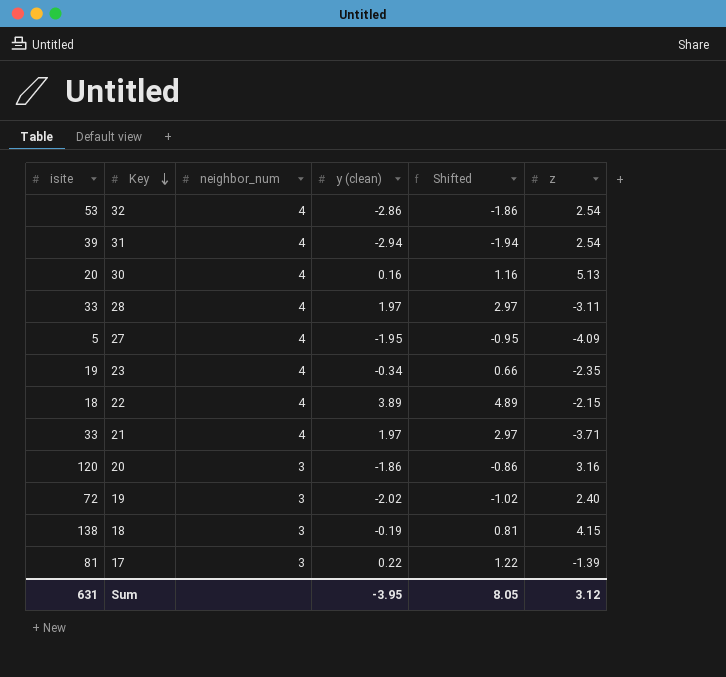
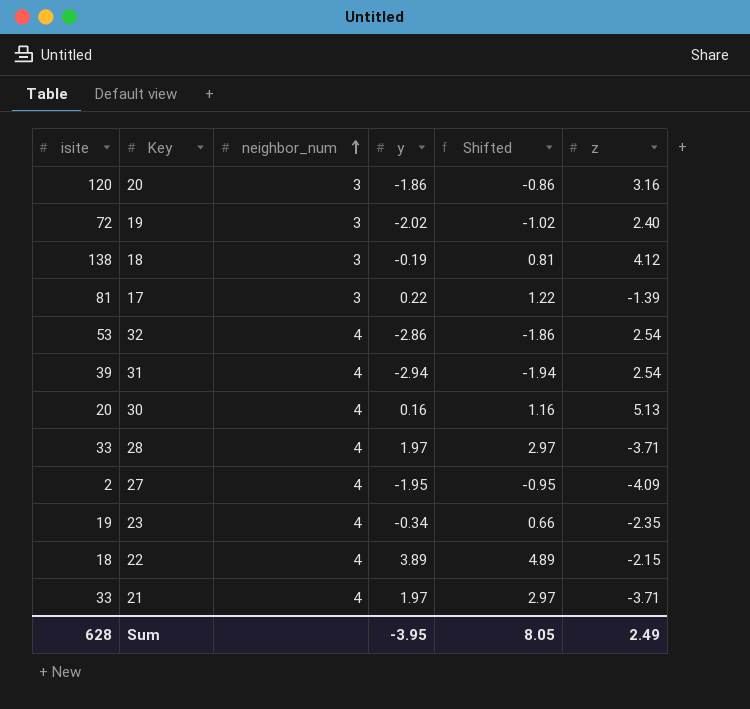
row order: Key descending -> neighbor_num ascending
column name: y (clean) -> y
18 | z: 4.15 -> 4.12
28 | z: -3.11 -> -3.71
27 | isite: 5 -> 2
Sum | isite: 631 -> 628
Sum | z: 3.12 -> 2.49

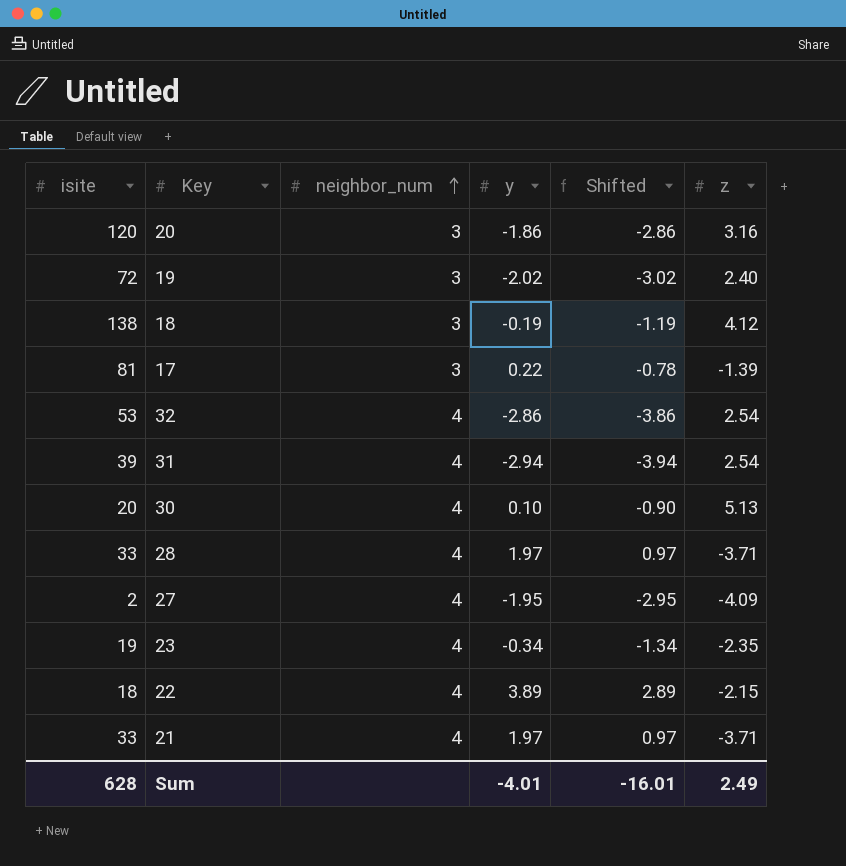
column Shifted | formula: [y] + 1 -> [y] - 1
30 | y: 0.16 -> 0.10
Sum | y: -3.95 -> -4.01
Sum | Shifted: 8.05 -> -16.01

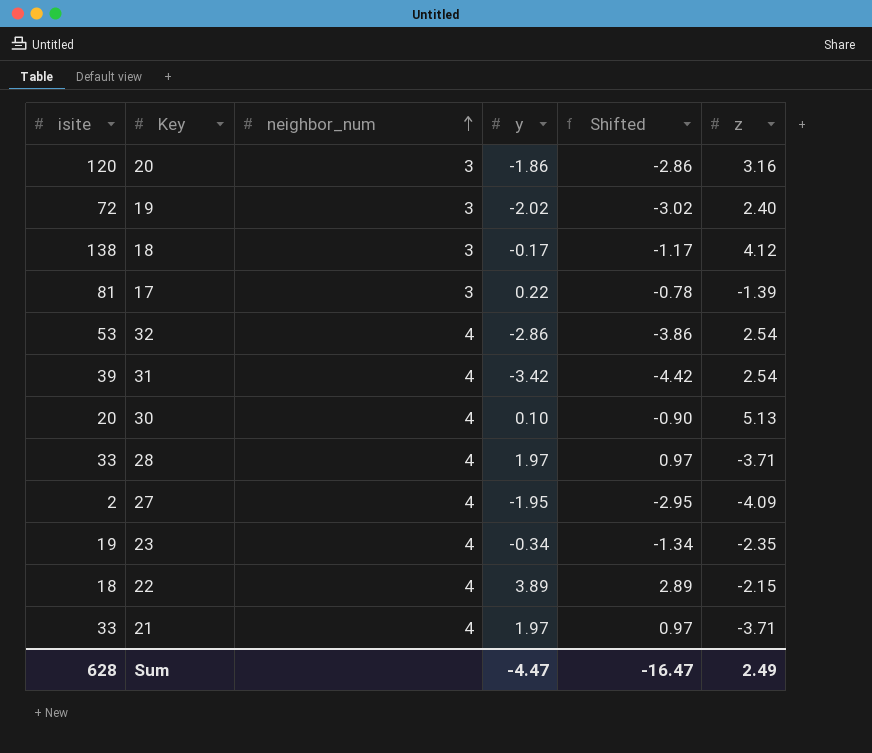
18 | y: -0.19 -> -0.17
18 | Shifted: -1.19 -> -1.17
31 | y: -2.94 -> -3.42
31 | Shifted: -3.94 -> -4.42
Sum | y: -4.01 -> -4.47
Sum | Shifted: -16.01 -> -16.47

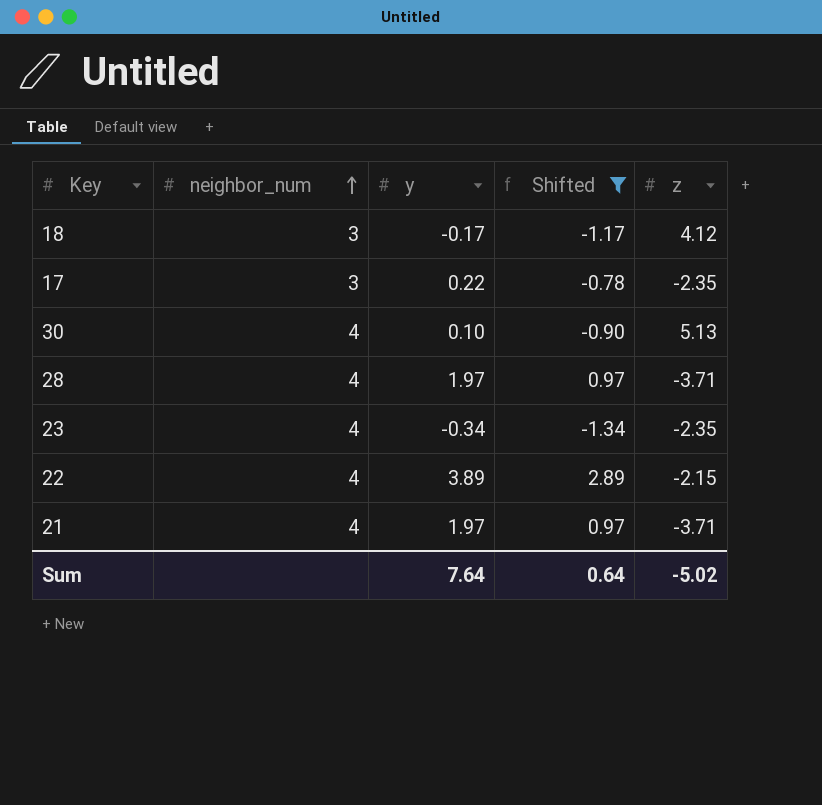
filter: none -> Shifted >= -1.34
column isite | position: 1 -> none
17 | z: -1.39 -> -2.35
Sum | y: -4.47 -> 7.64
Sum | Shifted: -16.47 -> 0.64
Sum | z: 2.49 -> -5.02

